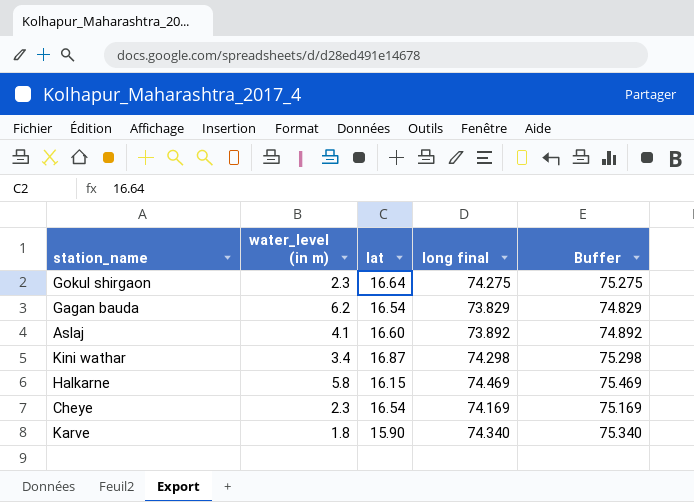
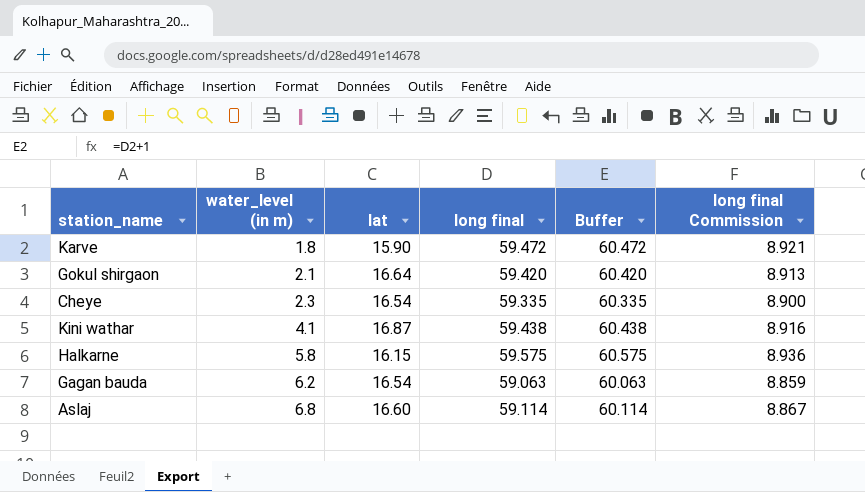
row order: none -> water_level (in m) ascending
column long final Commission | formula: none -> [long final] * 0.15
Karve | long final: 74.340 -> 59.472
Karve | Buffer: 75.340 -> 60.472
Gokul shirgaon | water_level (in m): 2.3 -> 2.1
Gokul shirgaon | long final: 74.275 -> 59.420
Gokul shirgaon | Buffer: 75.275 -> 60.420
Cheye | long final: 74.169 -> 59.335
Cheye | Buffer: 75.169 -> 60.335
Kini wathar | water_level (in m): 3.4 -> 4.1
Kini wathar | long final: 74.298 -> 59.438
Kini wathar | Buffer: 75.298 -> 60.438
Halkarne | long final: 74.469 -> 59.575
Halkarne | Buffer: 75.469 -> 60.575
Gagan bauda | long final: 73.829 -> 59.063
Gagan bauda | Buffer: 74.829 -> 60.063
Aslaj | water_level (in m): 4.1 -> 6.8
Aslaj | long final: 73.892 -> 59.114
Aslaj | Buffer: 74.892 -> 60.114

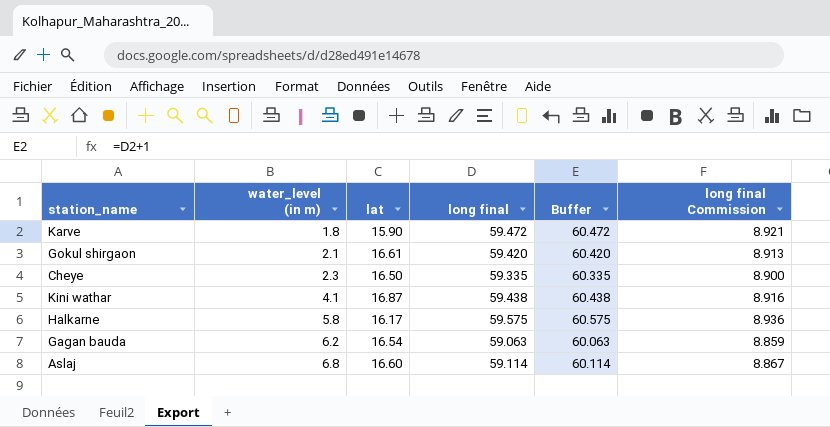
Gokul shirgaon | lat: 16.64 -> 16.61
Cheye | lat: 16.54 -> 16.50
Halkarne | lat: 16.15 -> 16.17

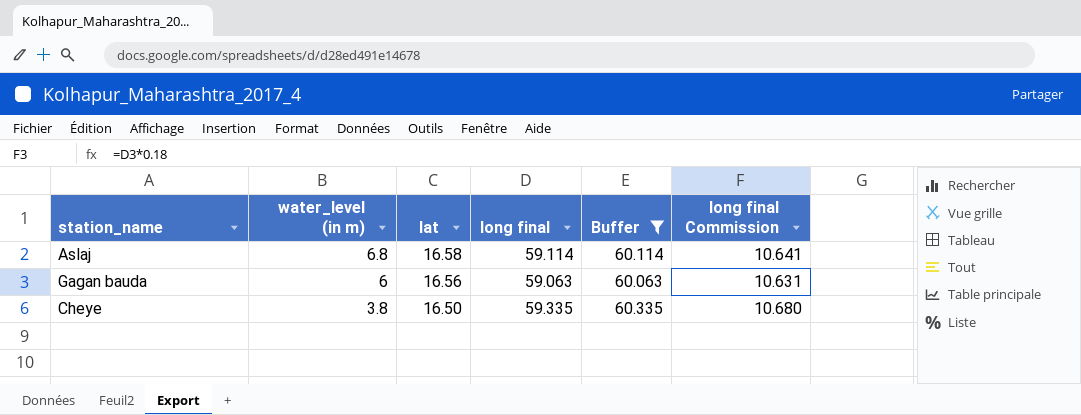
filter: none -> Buffer <= 60.335
row order: water_level (in m) ascending -> water_level (in m) descending
column long final Commission | formula: [long final] * 0.15 -> [long final] * 0.18
Aslaj | lat: 16.60 -> 16.58
Gagan bauda | water_level (in m): 6.2 -> 6
Gagan bauda | lat: 16.54 -> 16.56
Cheye | water_level (in m): 2.3 -> 3.8

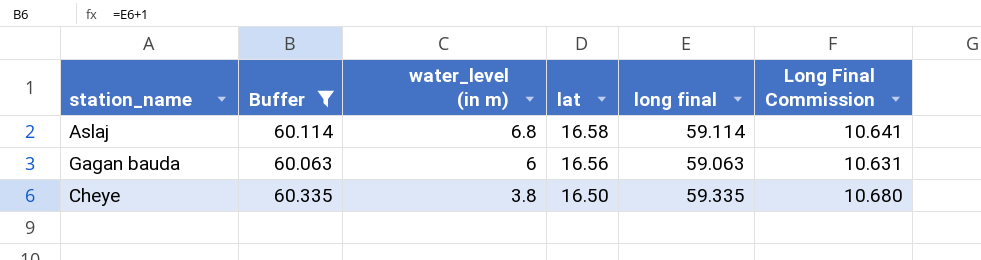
column Buffer | position: 5 -> 2
column name: long final Commission -> Long Final Commission

